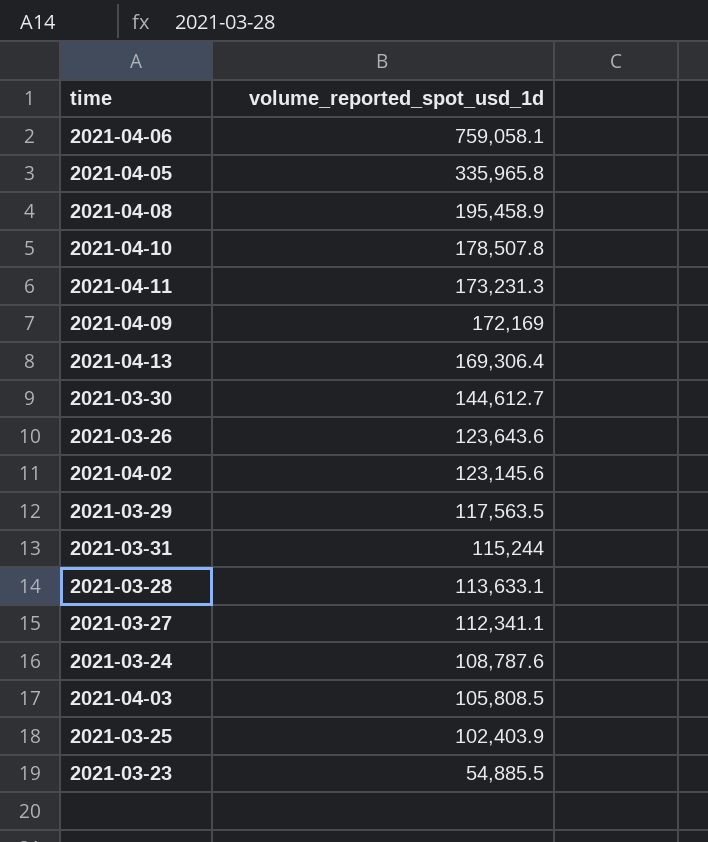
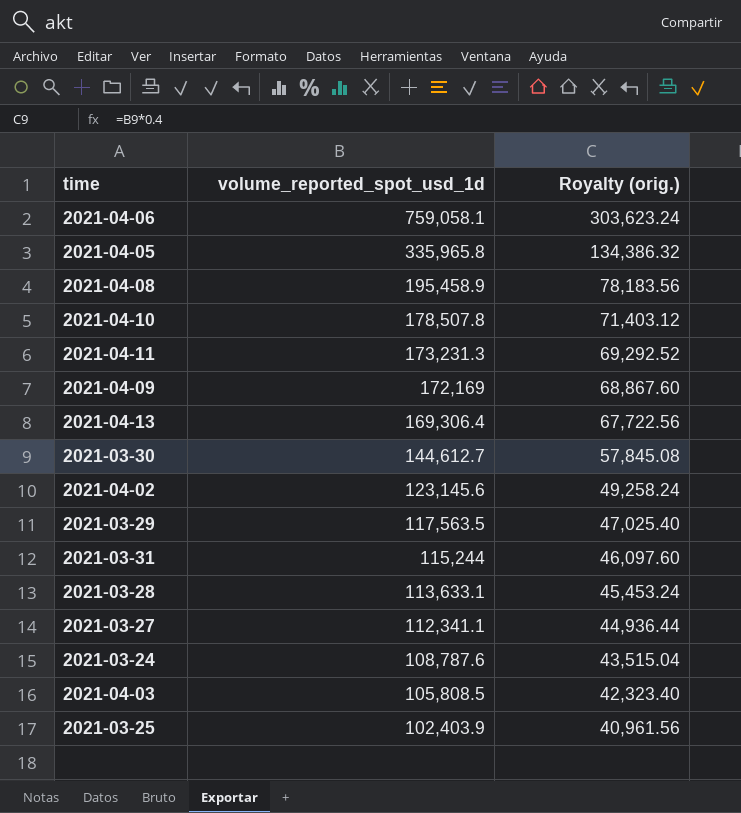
column Royalty (orig.) | formula: none -> [volume_reported_spot_usd_1d] * 0.4
row 2021-03-26: 123,643.6 -> none
row 2021-03-23: 54,885.5 -> none

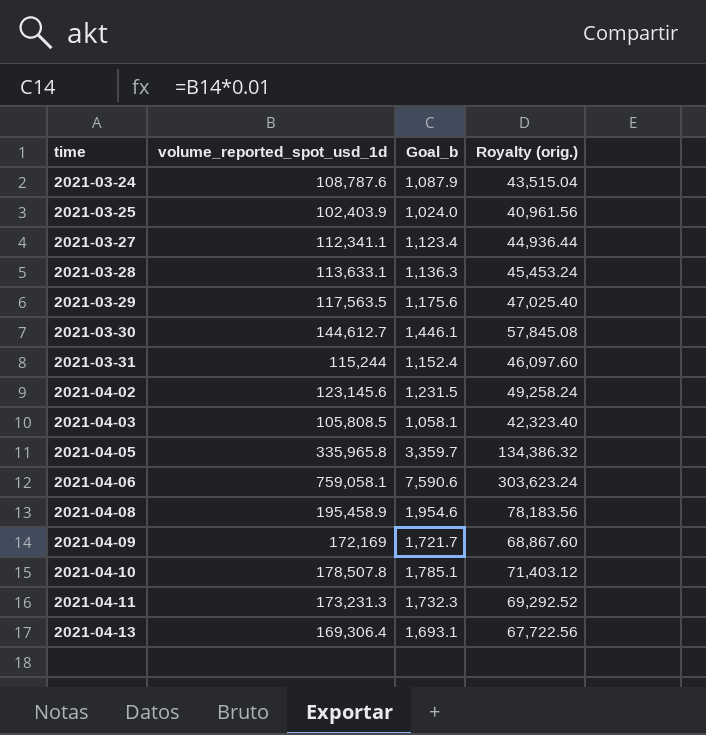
row order: volume_reported_spot_usd_1d descending -> time ascending
column Goal_b | formula: none -> [volume_reported_spot_usd_1d] * 0.01

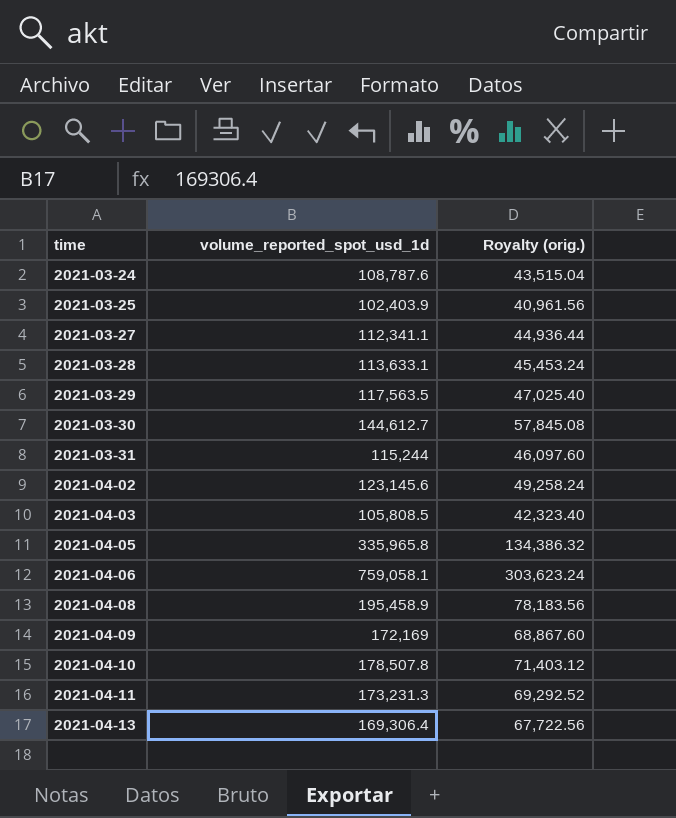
column Goal_b | formula: [volume_reported_spot_usd_1d] * 0.01 -> none

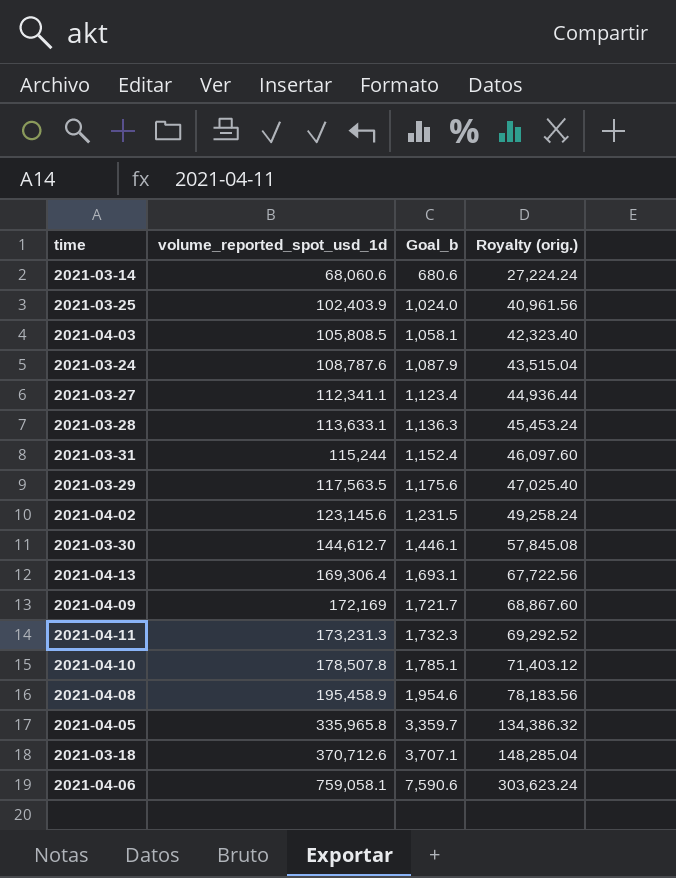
row order: time ascending -> volume_reported_spot_usd_1d ascending
column Goal_b | formula: none -> [volume_reported_spot_usd_1d] * 0.01
row 2021-03-14: none -> 68,060.6 | 680.6 | 27,224.24
row 2021-03-18: none -> 370,712.6 | 3,707.1 | 148,285.04

